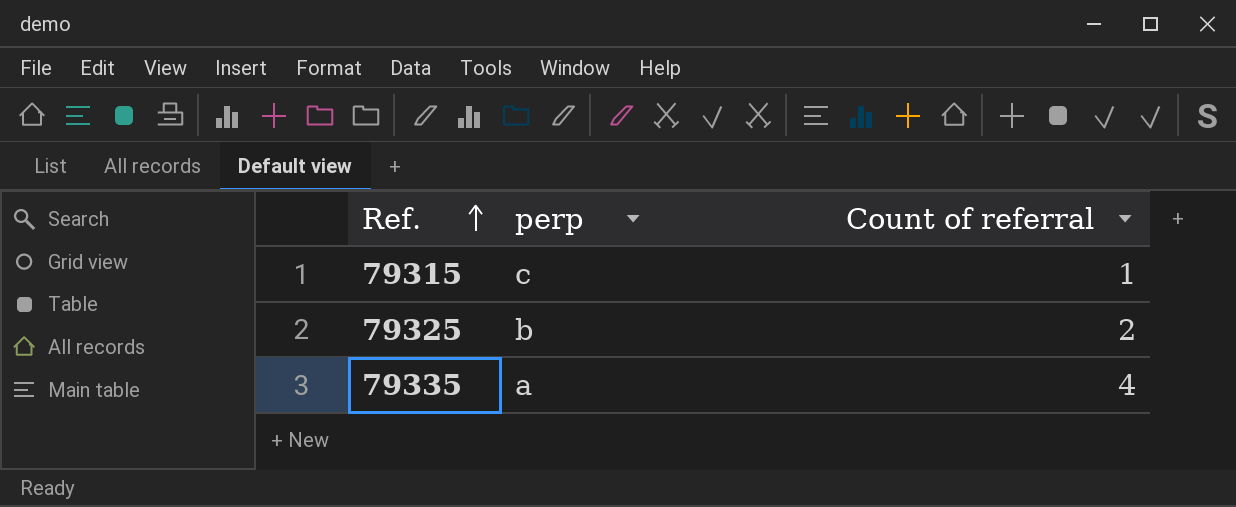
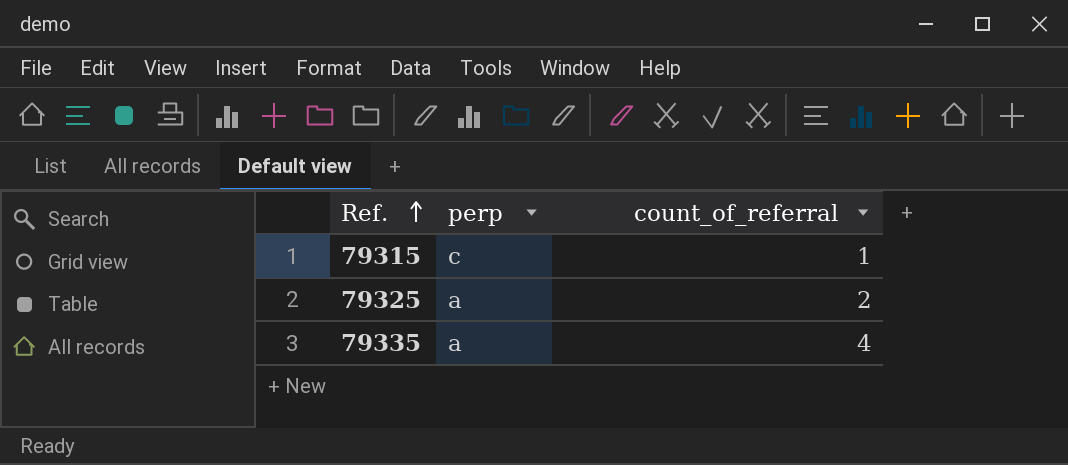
column name: Count of referral -> count_of_referral
79325 | perp: b -> a

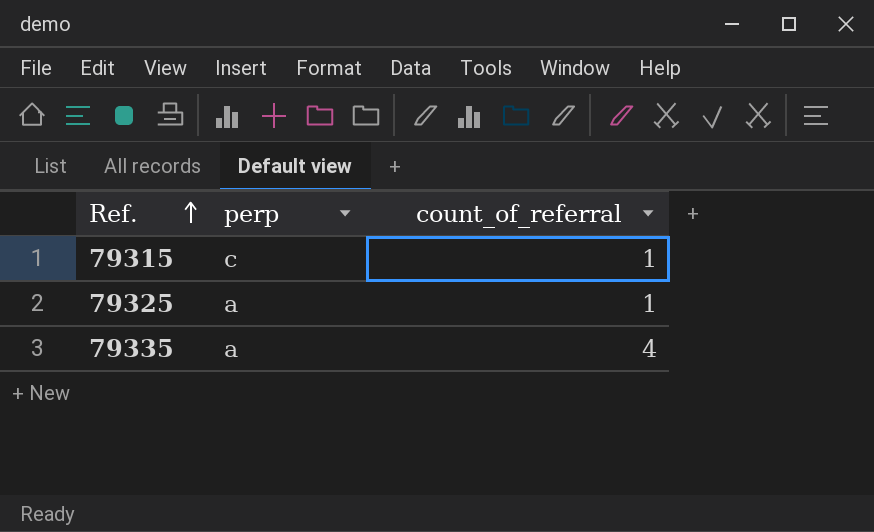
79325 | count_of_referral: 2 -> 1

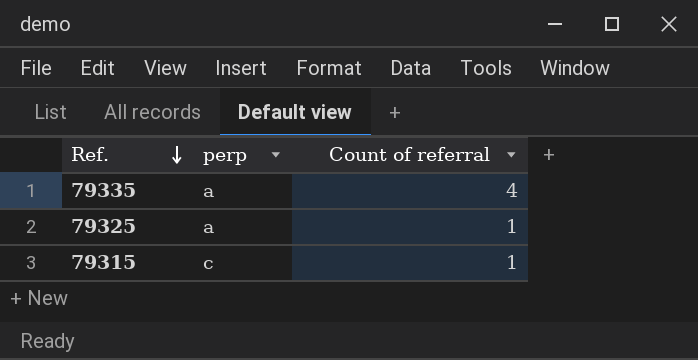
row order: Ref. ascending -> Ref. descending
column name: count_of_referral -> Count of referral

